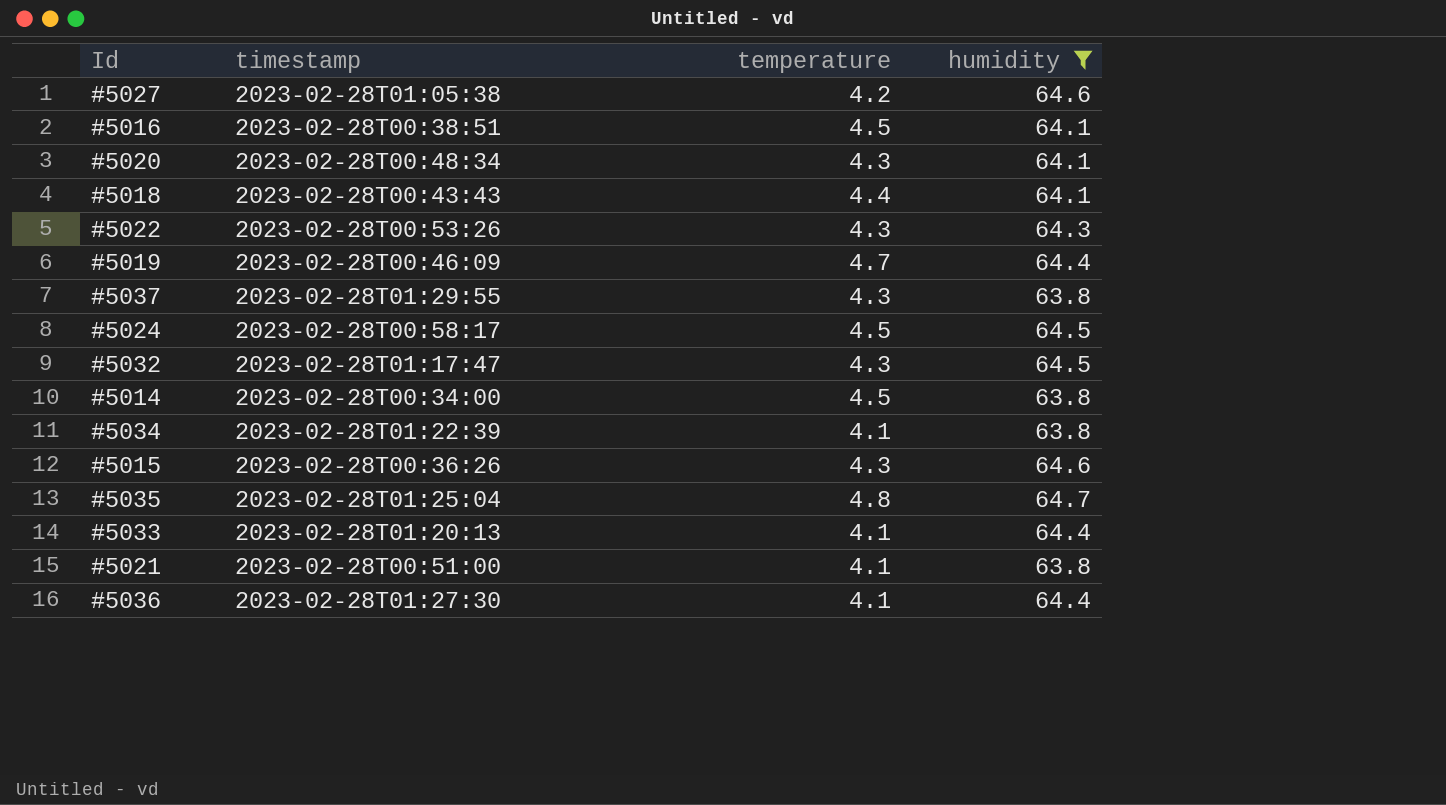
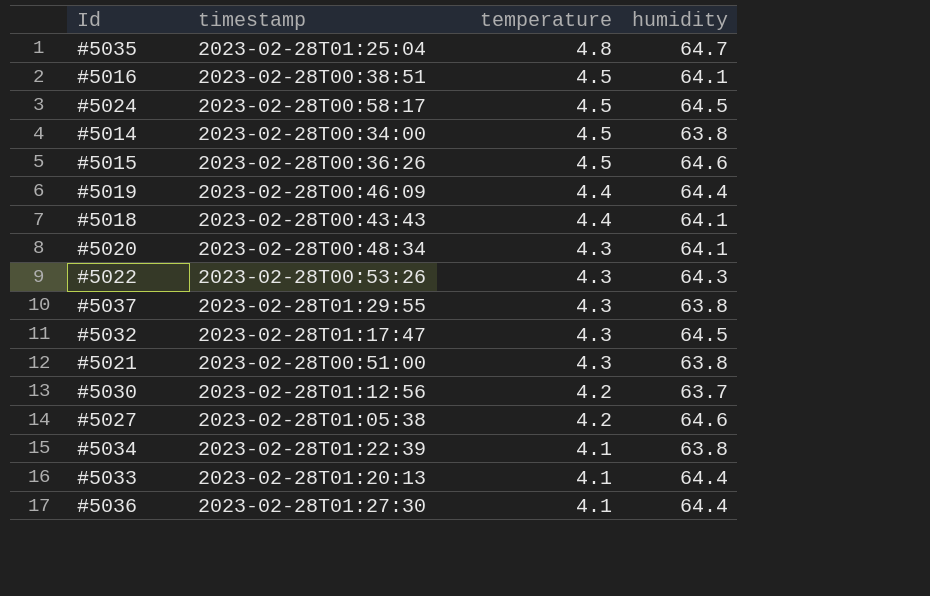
filter: humidity != 63.7 -> none
row order: none -> temperature descending
#5015 | temperature: 4.3 -> 4.5
#5019 | temperature: 4.7 -> 4.4
#5021 | temperature: 4.1 -> 4.3

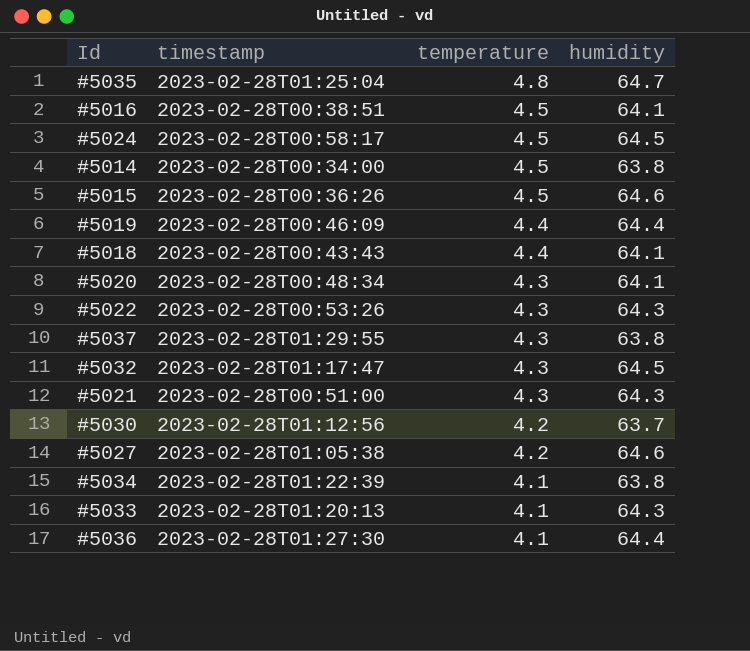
#5021 | humidity: 63.8 -> 64.3
#5033 | humidity: 64.4 -> 64.3

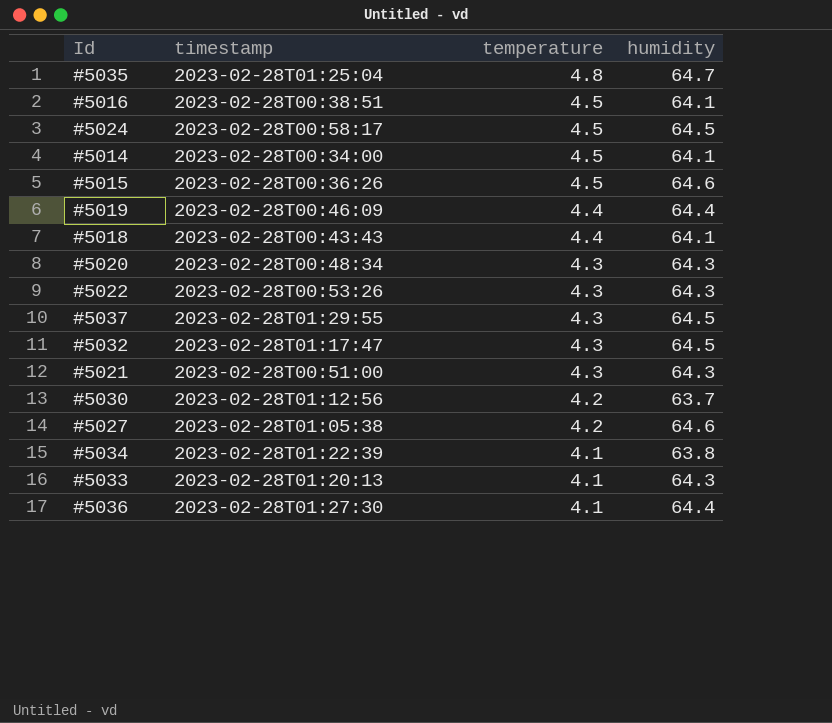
#5014 | humidity: 63.8 -> 64.1
#5020 | humidity: 64.1 -> 64.3
#5037 | humidity: 63.8 -> 64.5

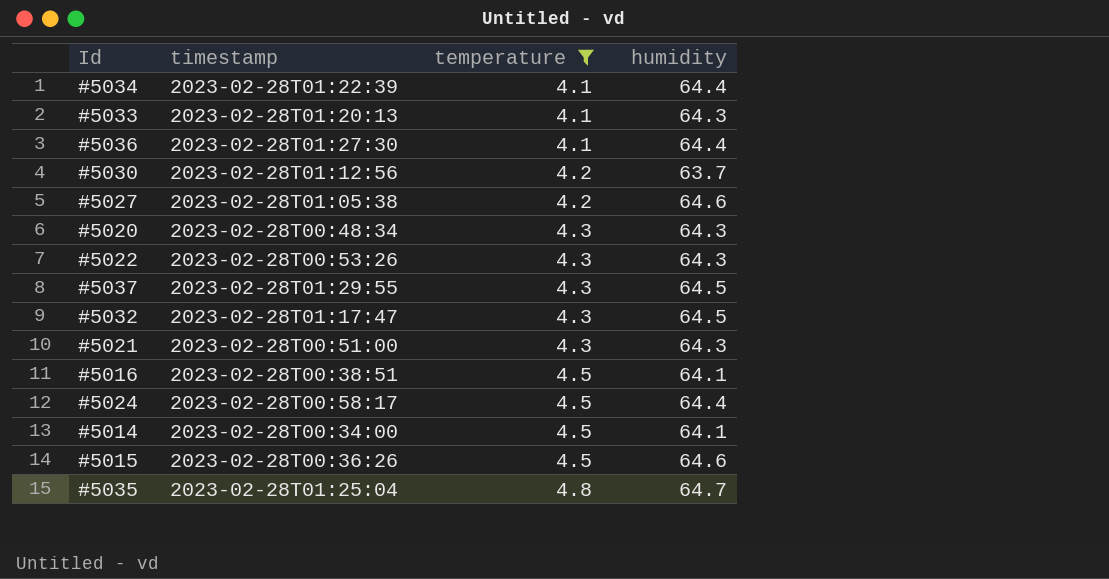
filter: none -> temperature != 4.4
row order: temperature descending -> temperature ascending
#5034 | humidity: 63.8 -> 64.4
#5024 | humidity: 64.5 -> 64.4

